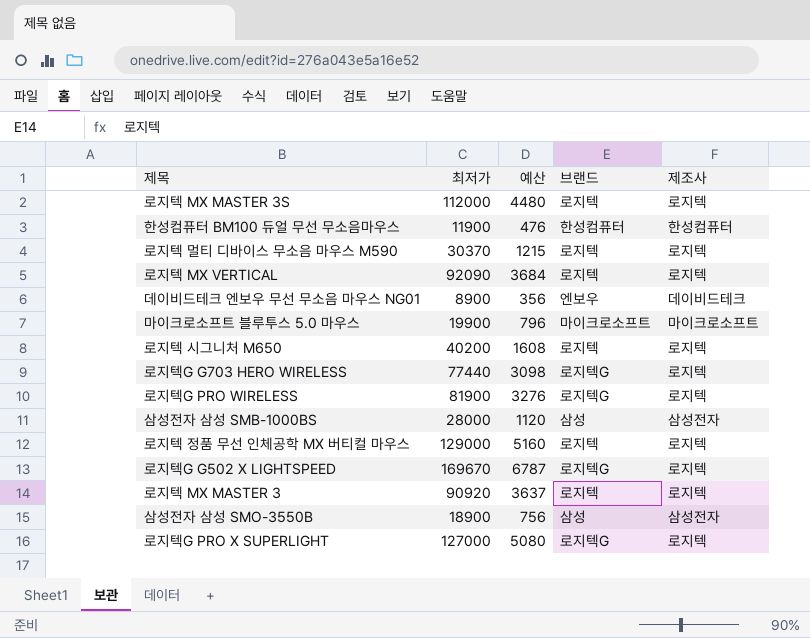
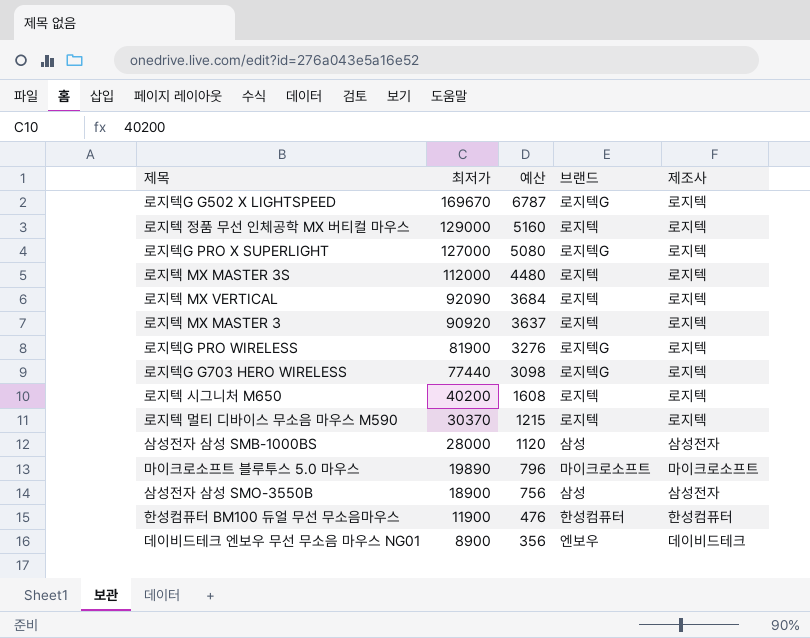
row order: none -> 최저가 descending
마이크로소프트 블루투스 5.0 마우스 | 최저가: 19900 -> 19890

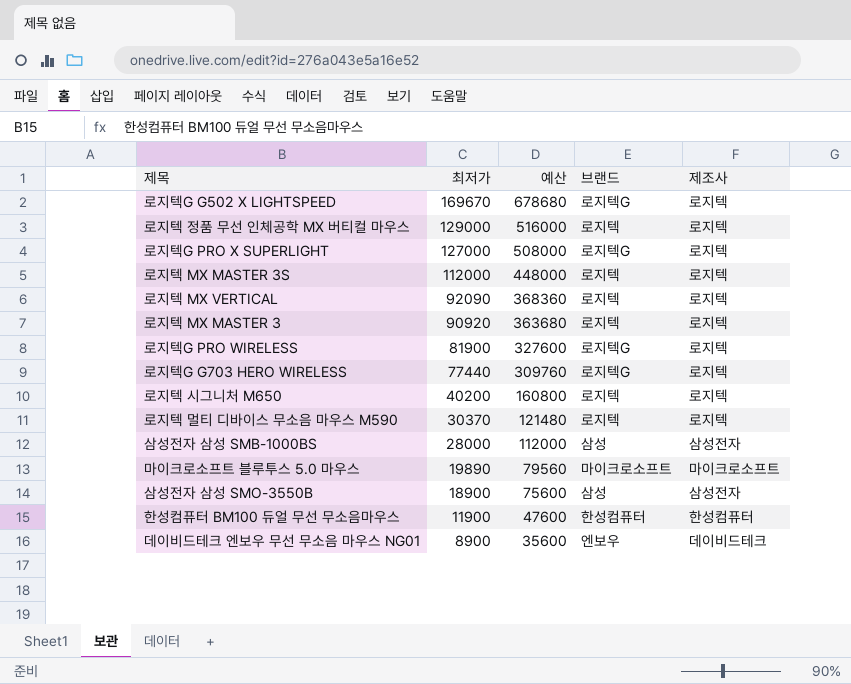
column 예산 | formula: [최저가] * 0.04 -> [최저가] * 4

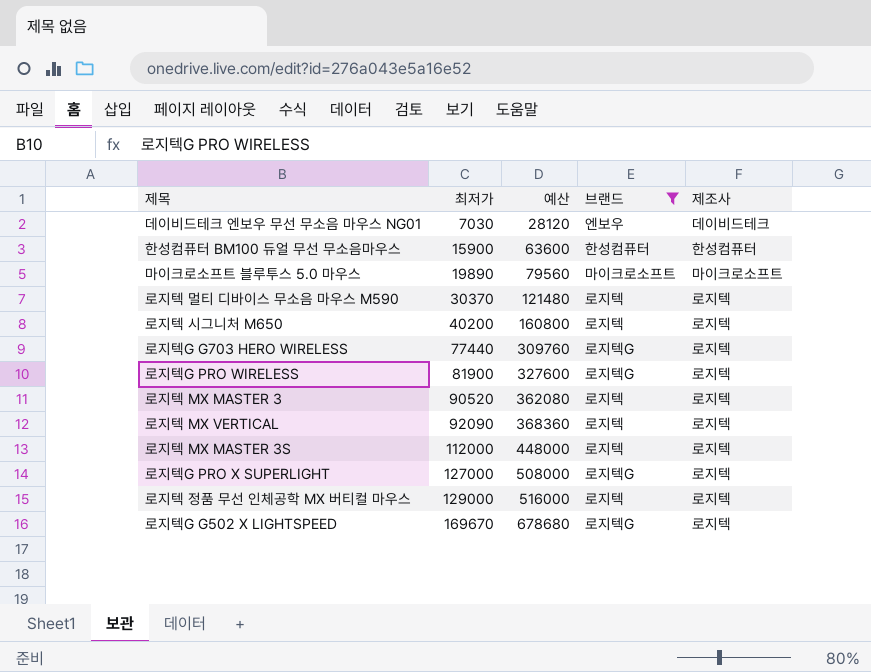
filter: none -> 브랜드 != 삼성
row order: 최저가 descending -> 최저가 ascending
데이비드테크 엔보우 무선 무소음 마우스 NG01 | 최저가: 8900 -> 7030
데이비드테크 엔보우 무선 무소음 마우스 NG01 | 예산: 35600 -> 28120
한성컴퓨터 BM100 듀얼 무선 무소음마우스 | 최저가: 11900 -> 15900
한성컴퓨터 BM100 듀얼 무선 무소음마우스 | 예산: 47600 -> 63600
로지텍 MX MASTER 3 | 최저가: 90920 -> 90520
로지텍 MX MASTER 3 | 예산: 363680 -> 362080

